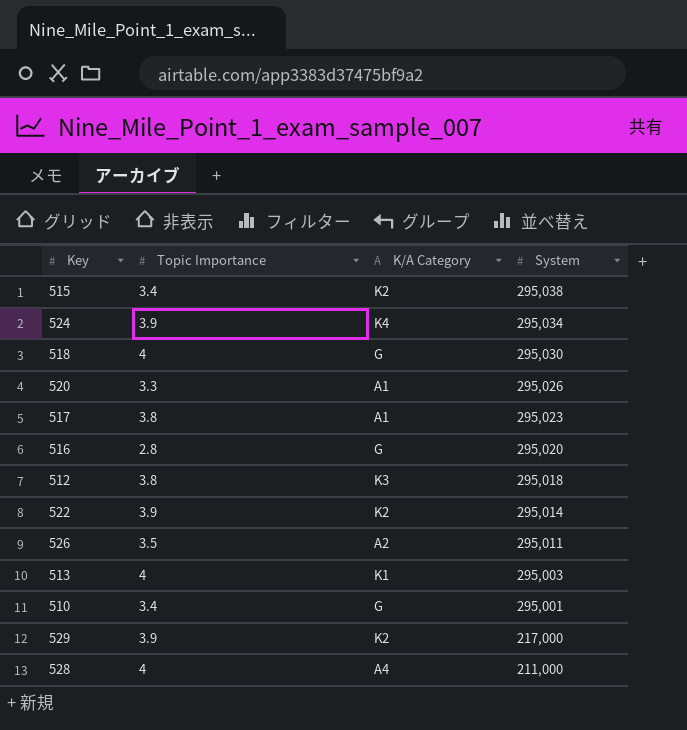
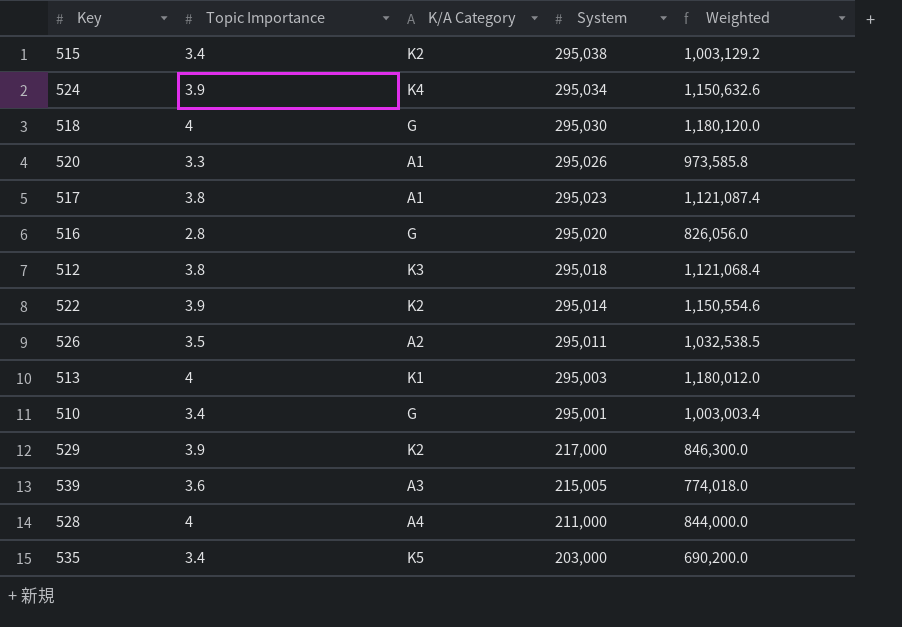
column Weighted | formula: none -> [Topic Importance] * [System]
row 539: none -> 3.6 | A3 | 215,005 | 774,018.0
row 535: none -> 3.4 | K5 | 203,000 | 690,200.0

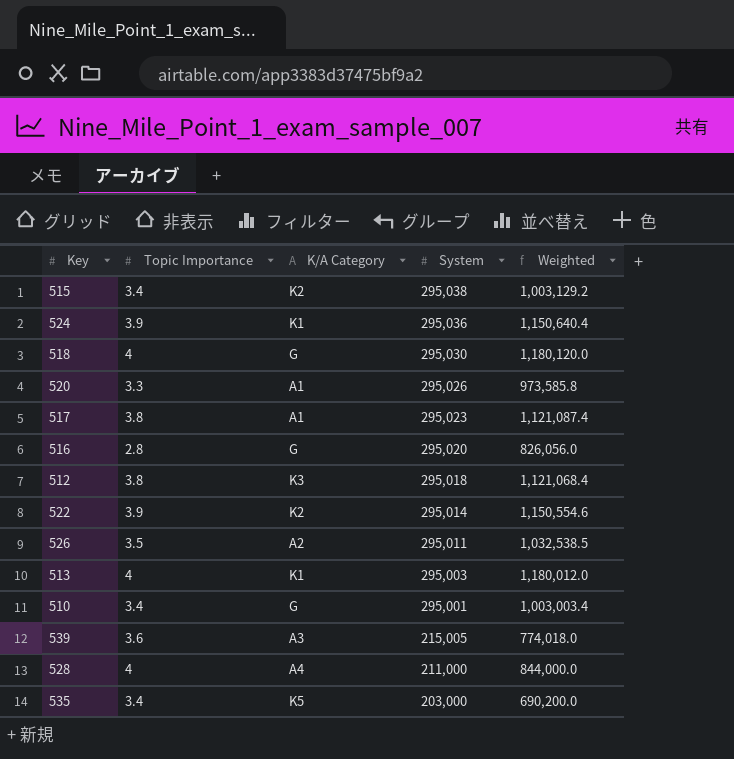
row 529: 3.9 | K2 | 217,000 | 846,300.0 -> none
524 | K/A Category: K4 -> K1
524 | System: 295,034 -> 295,036
524 | Weighted: 1,150,632.6 -> 1,150,640.4

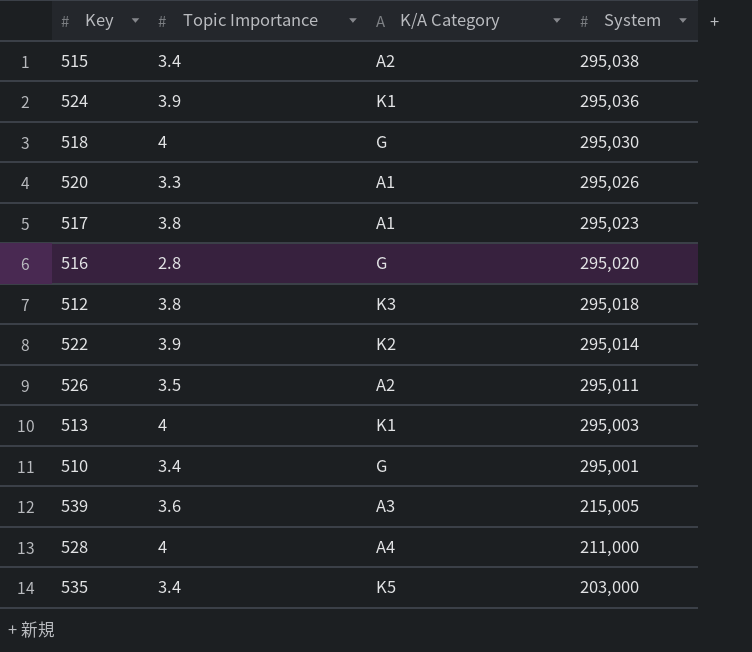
column Weighted | formula: [Topic Importance] * [System] -> none
515 | K/A Category: K2 -> A2

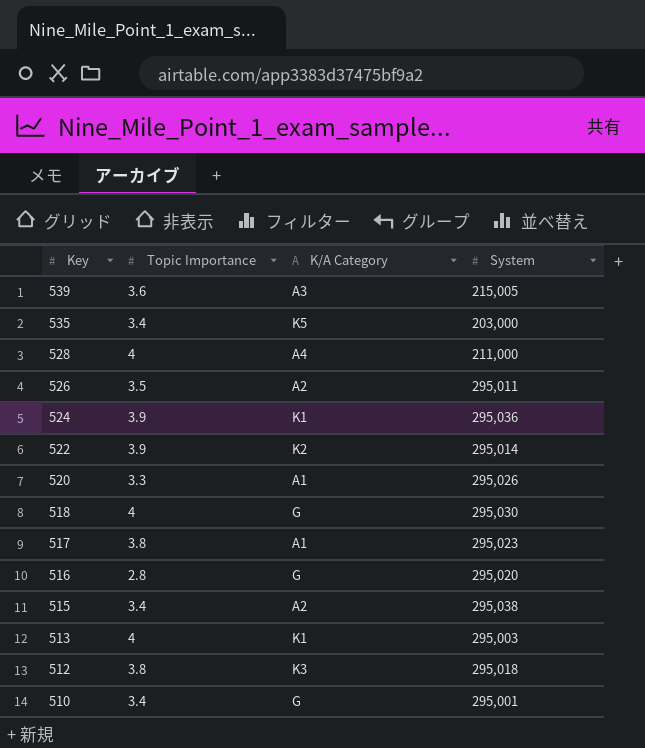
row order: System descending -> Key descending

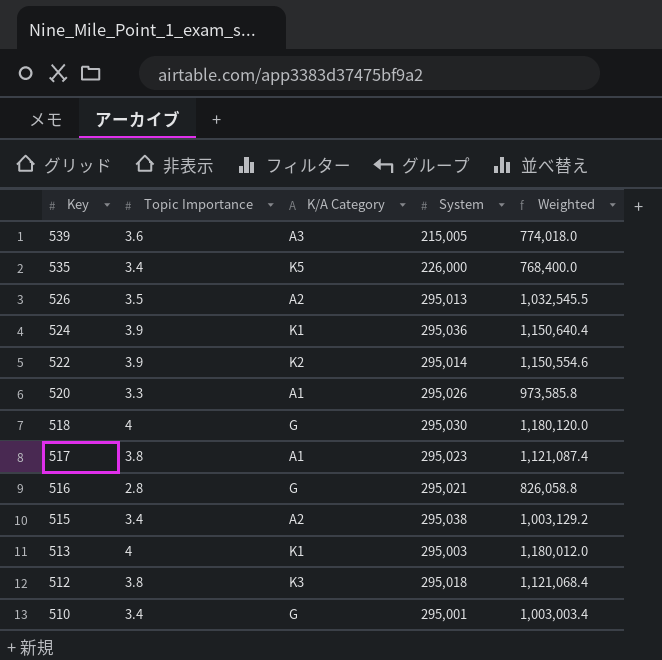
column Weighted | formula: none -> [Topic Importance] * [System]
row 528: 4 | A4 | 211,000 -> none
535 | System: 203,000 -> 226,000
526 | System: 295,011 -> 295,013
516 | System: 295,020 -> 295,021

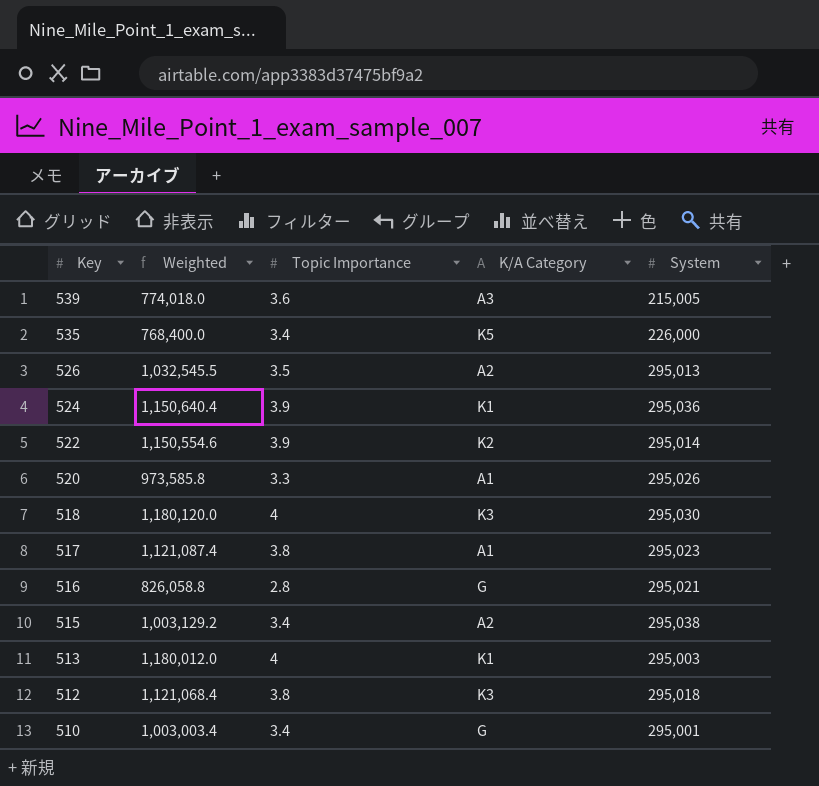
column Weighted | position: 5 -> 2
518 | K/A Category: G -> K3

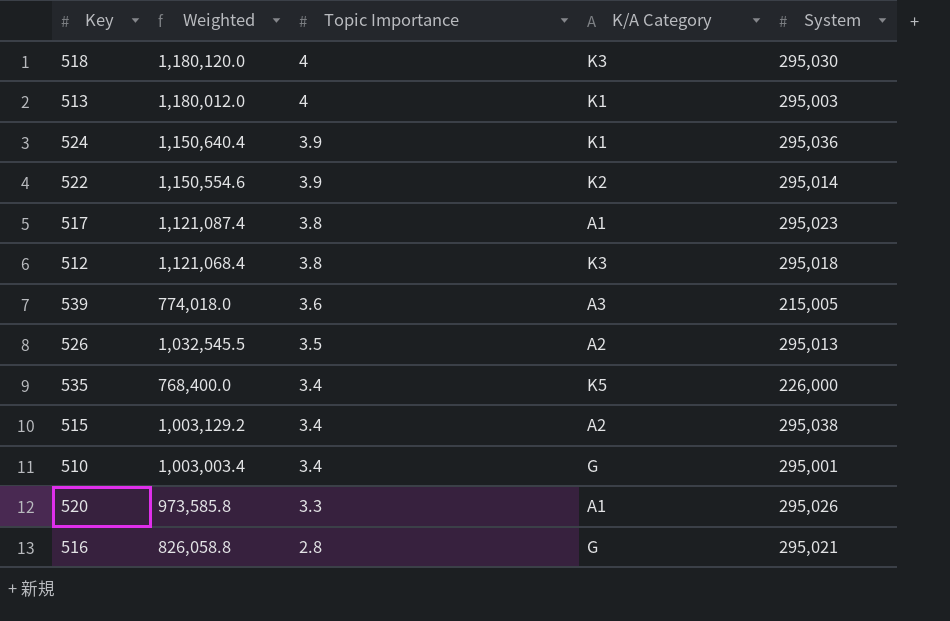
row order: Key descending -> Topic Importance descending

